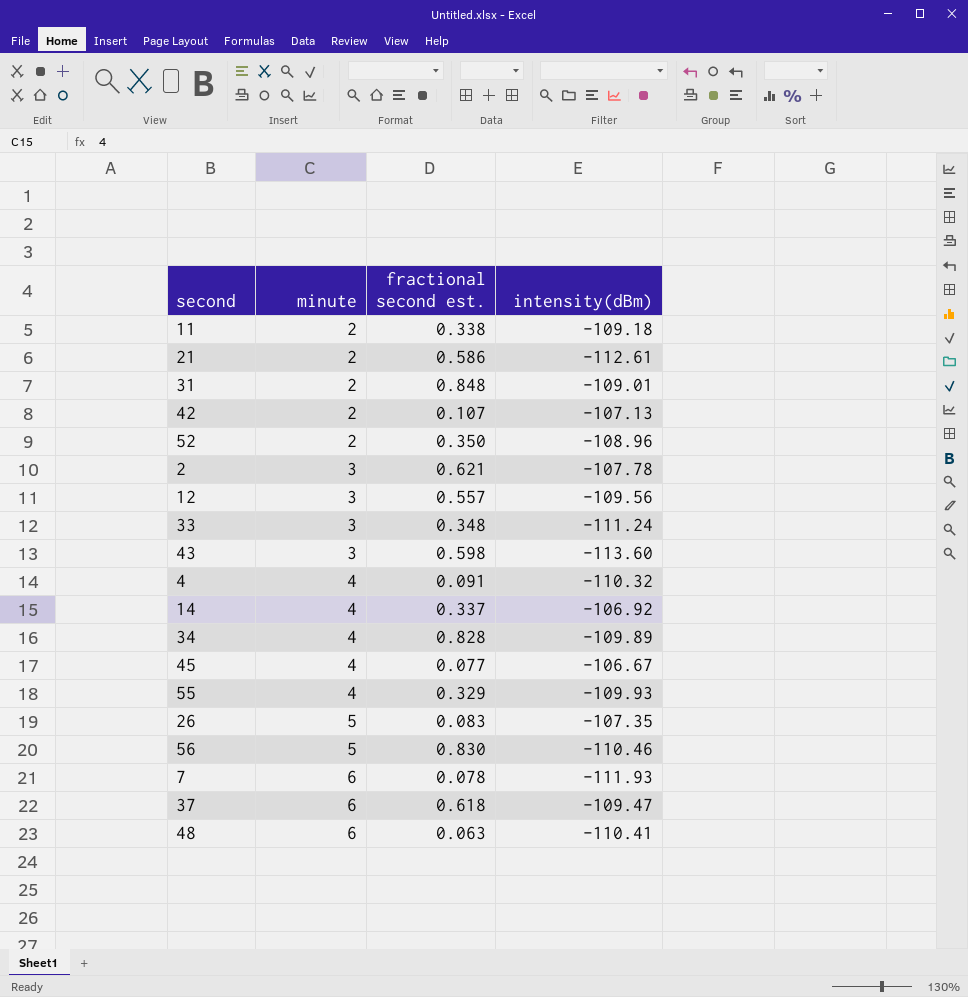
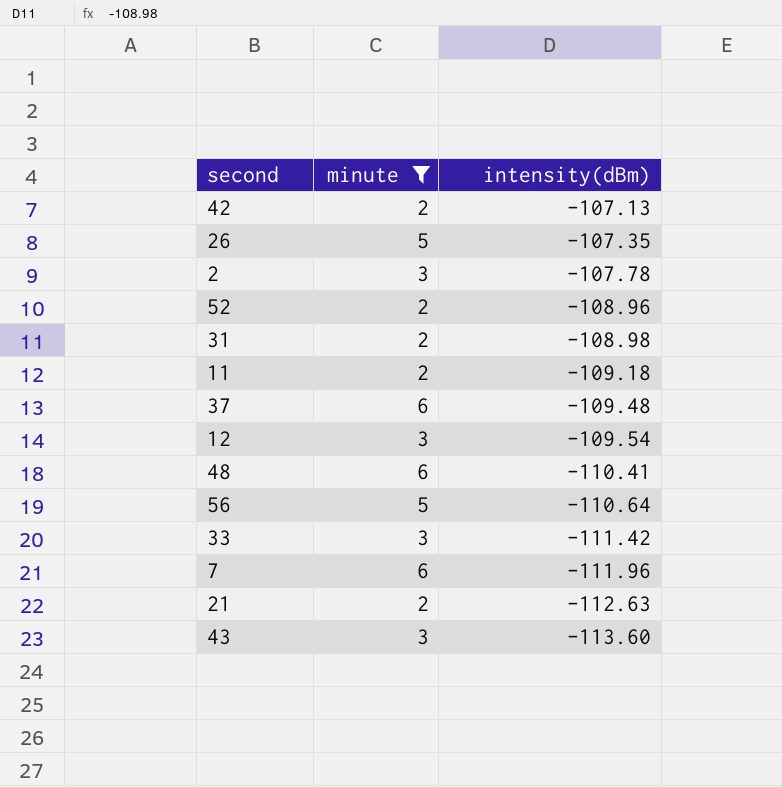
filter: none -> minute != 4
row order: minute ascending -> intensity(dBm) descending
column fractional second est. | position: 3 -> none
31 | intensity(dBm): -109.01 -> -108.98
37 | intensity(dBm): -109.47 -> -109.48
12 | intensity(dBm): -109.56 -> -109.54
56 | intensity(dBm): -110.46 -> -110.64
33 | intensity(dBm): -111.24 -> -111.42
7 | intensity(dBm): -111.93 -> -111.96
21 | intensity(dBm): -112.61 -> -112.63

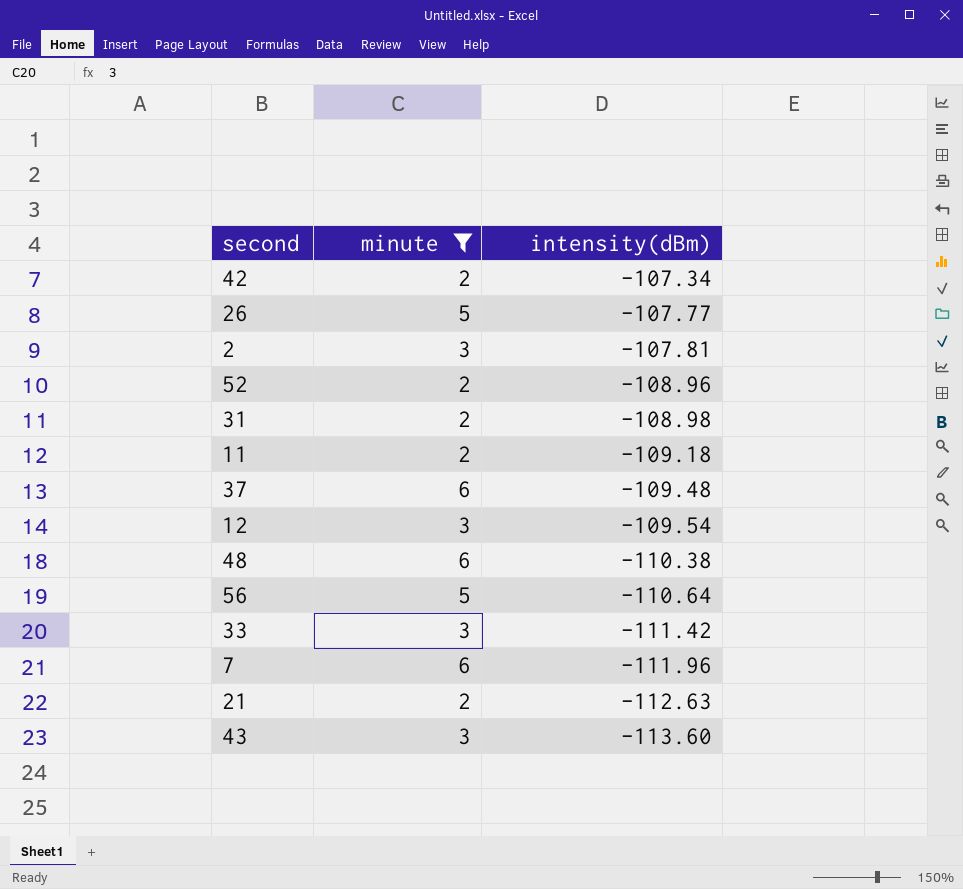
42 | intensity(dBm): -107.13 -> -107.34
26 | intensity(dBm): -107.35 -> -107.77
2 | intensity(dBm): -107.78 -> -107.81
48 | intensity(dBm): -110.41 -> -110.38

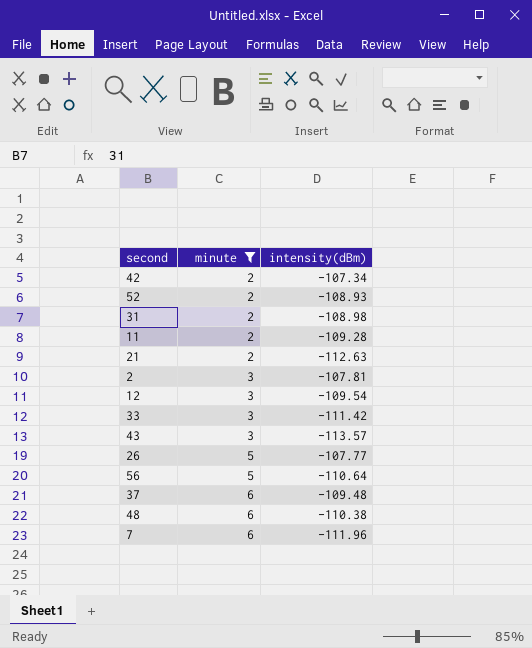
row order: intensity(dBm) descending -> minute ascending
52 | intensity(dBm): -108.96 -> -108.93
11 | intensity(dBm): -109.18 -> -109.28
43 | intensity(dBm): -113.60 -> -113.57

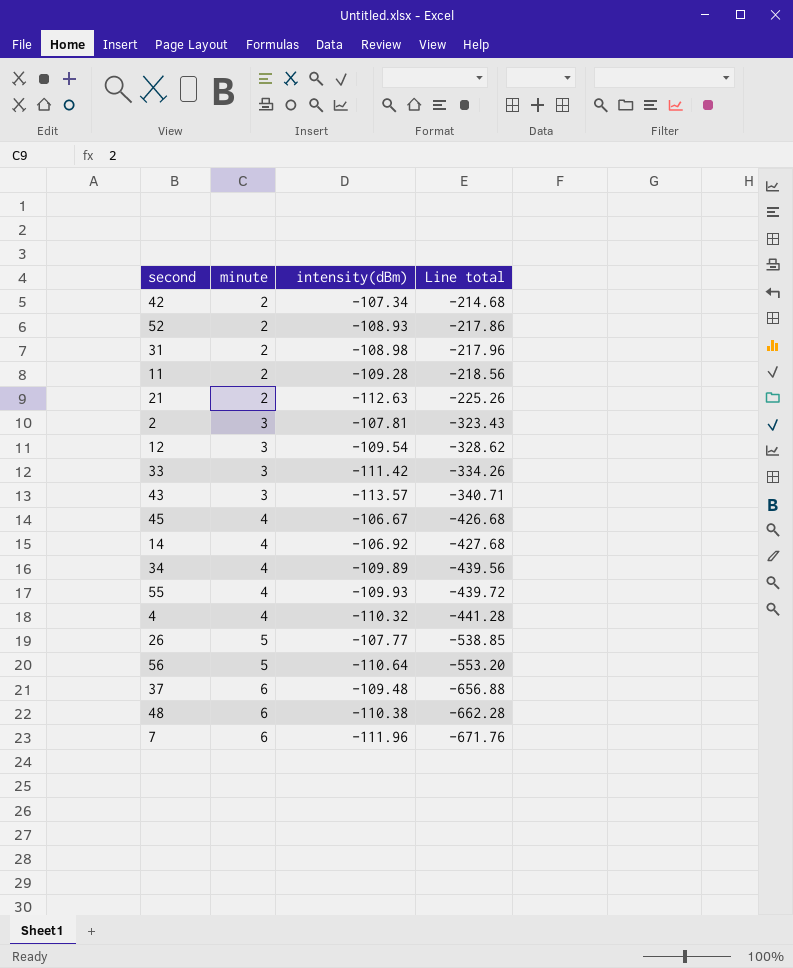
filter: minute != 4 -> none
column Line total | formula: none -> [minute] * [intensity(dBm)]

